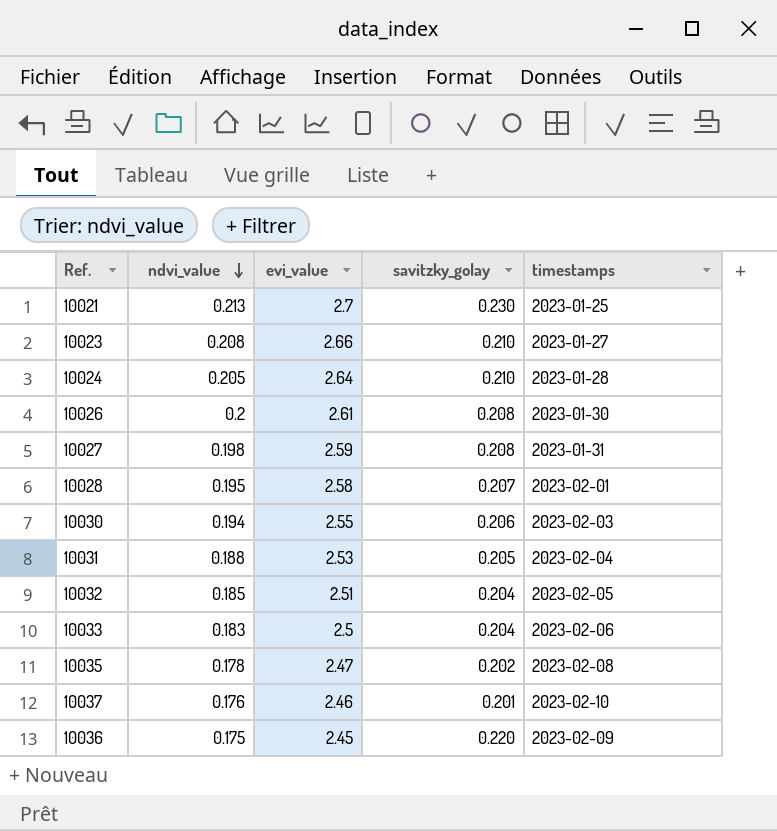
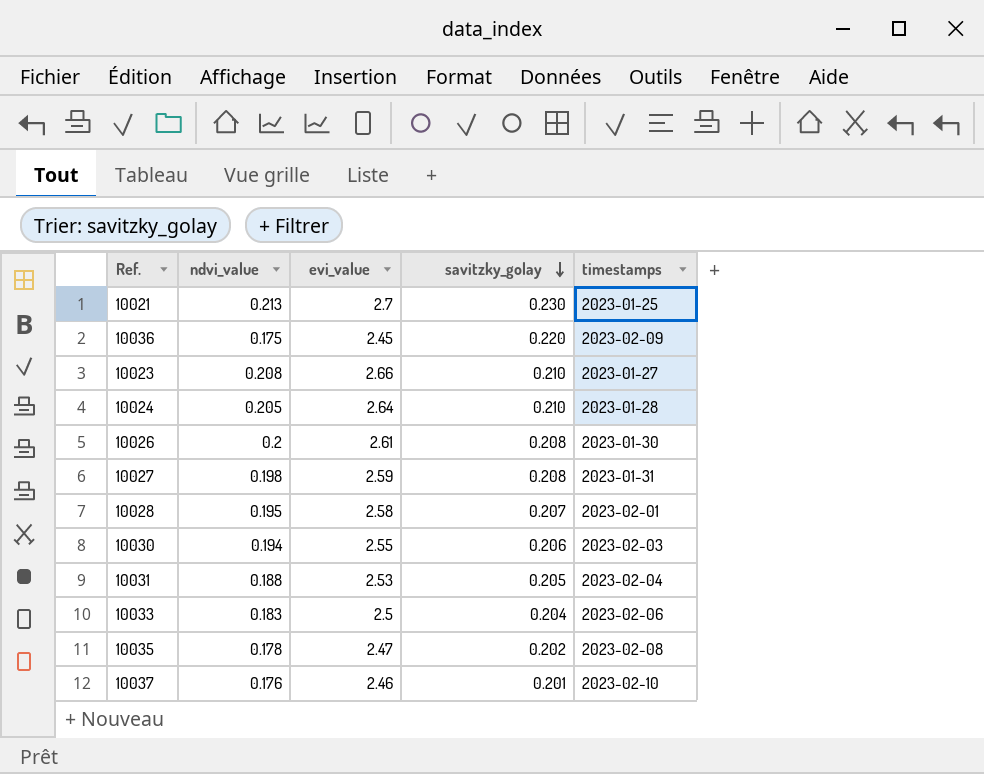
row order: ndvi_value descending -> savitzky_golay descending
row 10032: 0.185 | 2.51 | 0.204 | 2023-02-05 -> none

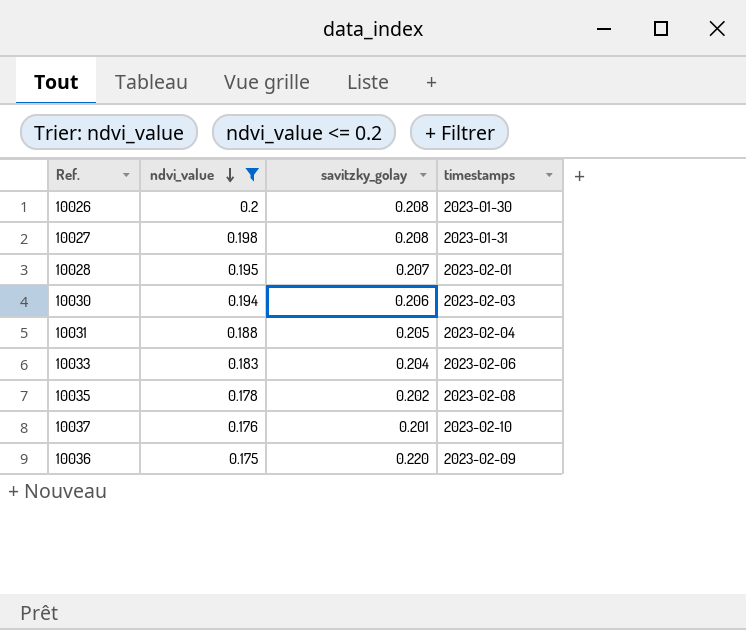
filter: none -> ndvi_value <= 0.2
row order: savitzky_golay descending -> ndvi_value descending
column evi_value | position: 3 -> none

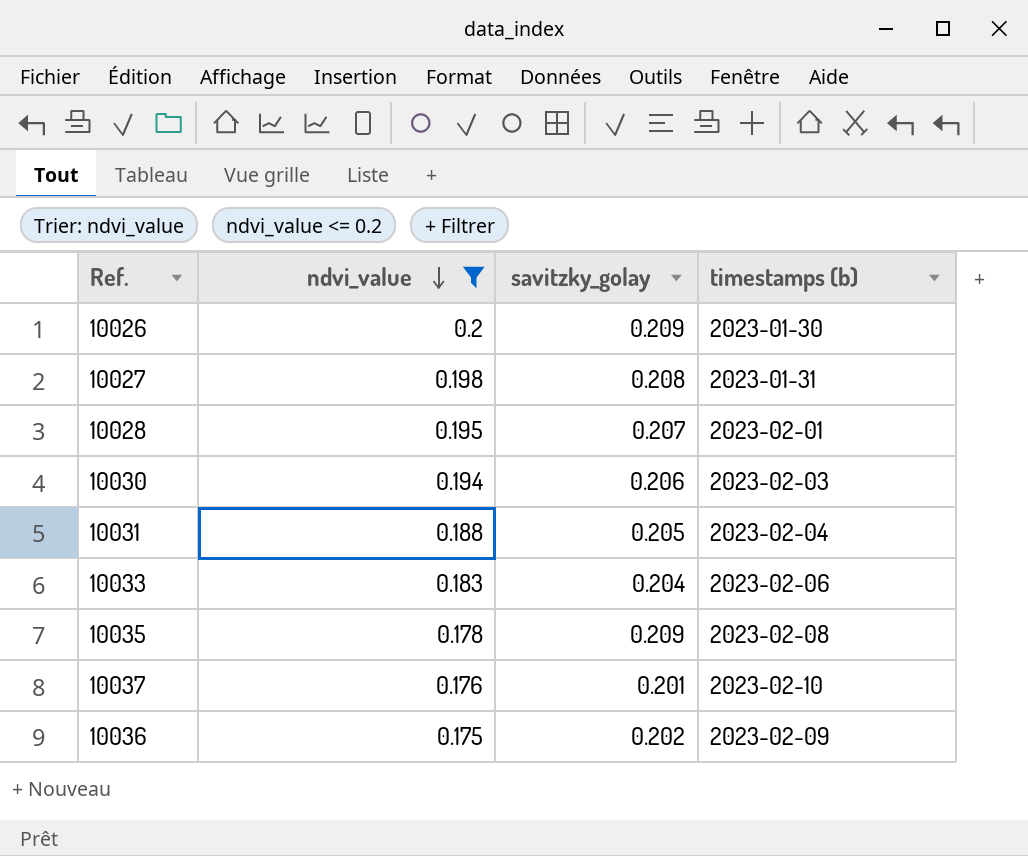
column name: timestamps -> timestamps (b)
10026 | savitzky_golay: 0.208 -> 0.209
10035 | savitzky_golay: 0.202 -> 0.209
10036 | savitzky_golay: 0.220 -> 0.202

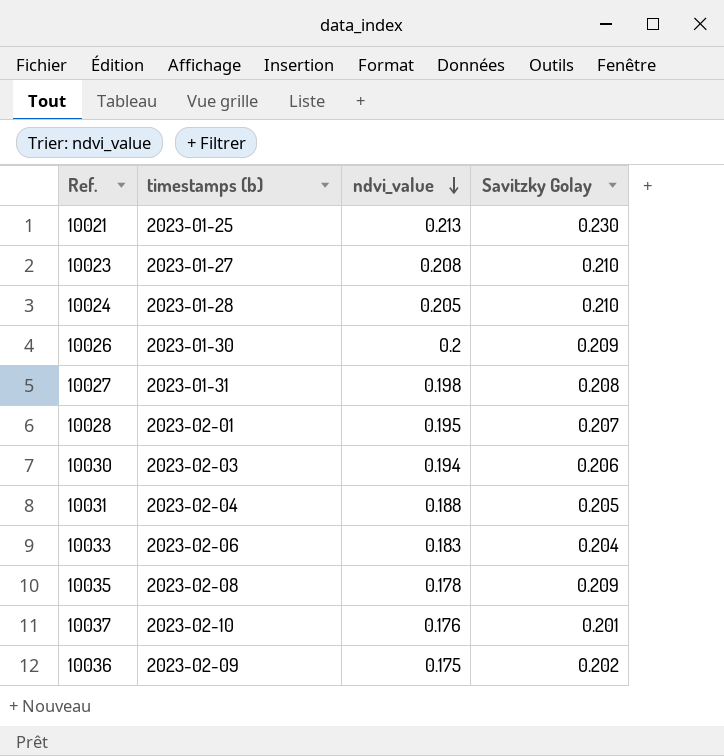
filter: ndvi_value <= 0.2 -> none
column timestamps (b) | position: 4 -> 2
column name: savitzky_golay -> Savitzky Golay

